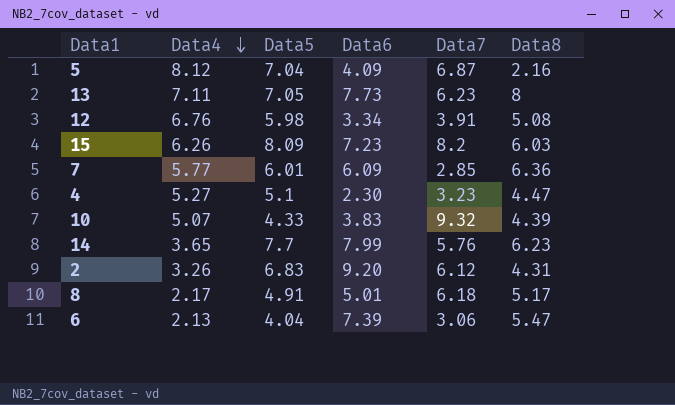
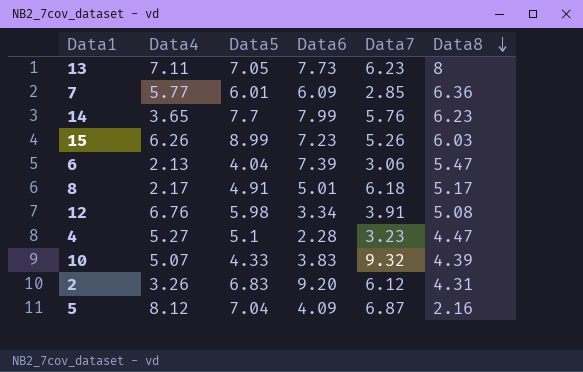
row order: Data4 descending -> Data8 descending
15 | Data5: 8.09 -> 8.99
15 | Data7: 8.2 -> 5.26
4 | Data6: 2.30 -> 2.28

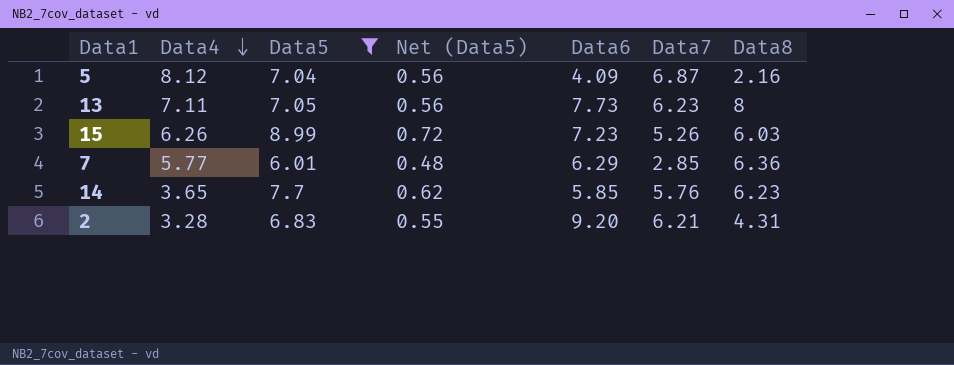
filter: none -> Data5 >= 6.01
row order: Data8 descending -> Data4 descending
column Net (Data5) | formula: none -> [Data5] * 0.08
7 | Data6: 6.09 -> 6.29
14 | Data6: 7.99 -> 5.85
2 | Data4: 3.26 -> 3.28
2 | Data7: 6.12 -> 6.21

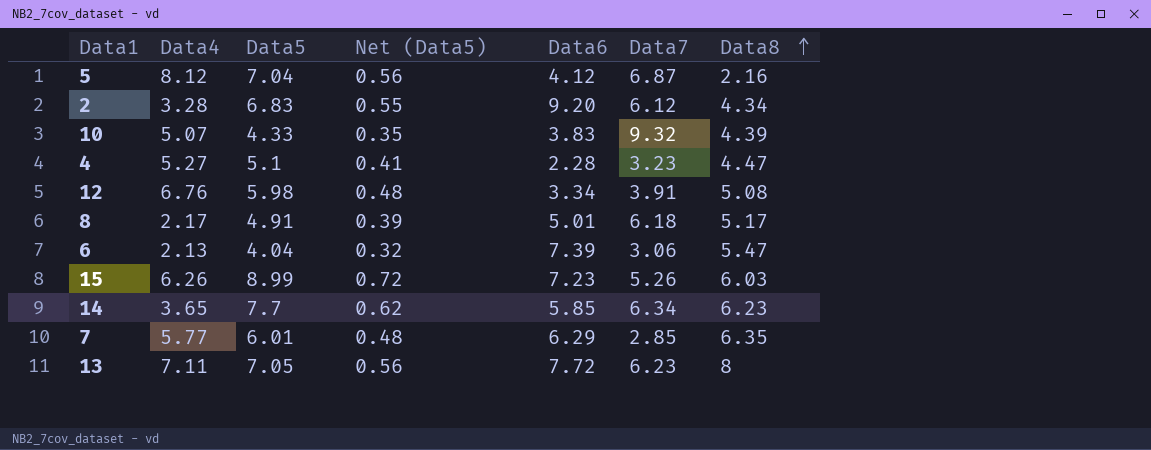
filter: Data5 >= 6.01 -> none
row order: Data4 descending -> Data8 ascending
5 | Data6: 4.09 -> 4.12
2 | Data7: 6.21 -> 6.12
2 | Data8: 4.31 -> 4.34
14 | Data7: 5.76 -> 6.34
7 | Data8: 6.36 -> 6.35
13 | Data6: 7.73 -> 7.72

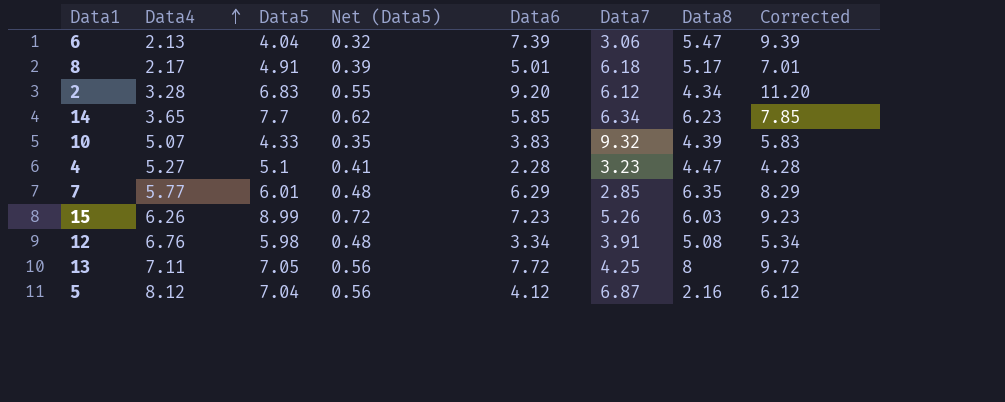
row order: Data8 ascending -> Data4 ascending
column Corrected | formula: none -> [Data6] + 2
13 | Data7: 6.23 -> 4.25

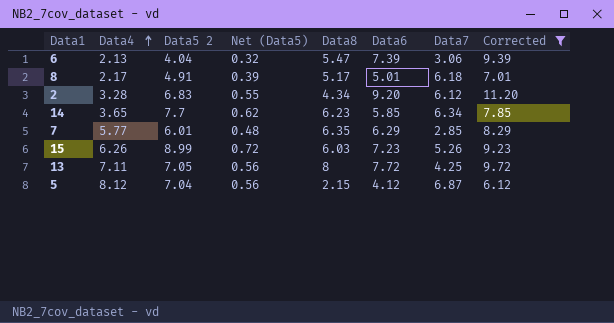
filter: none -> Corrected >= 6.12
column name: Data5 -> Data5 2
column Data8 | position: 7 -> 5
5 | Data8: 2.16 -> 2.15

